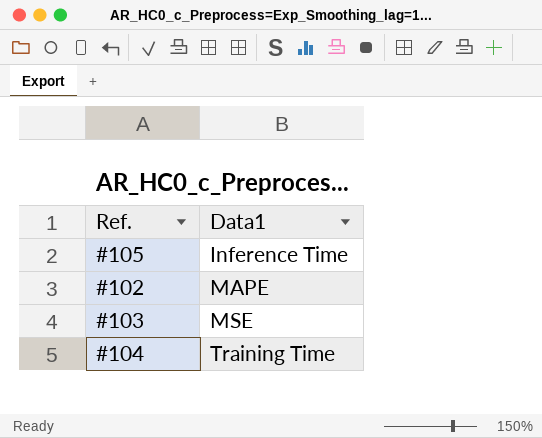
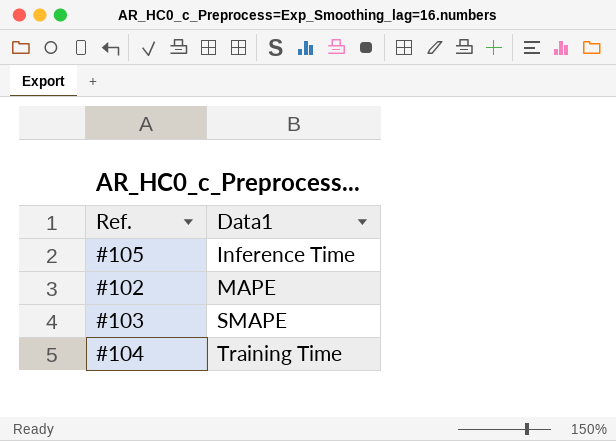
#103 | Data1: MSE -> SMAPE

